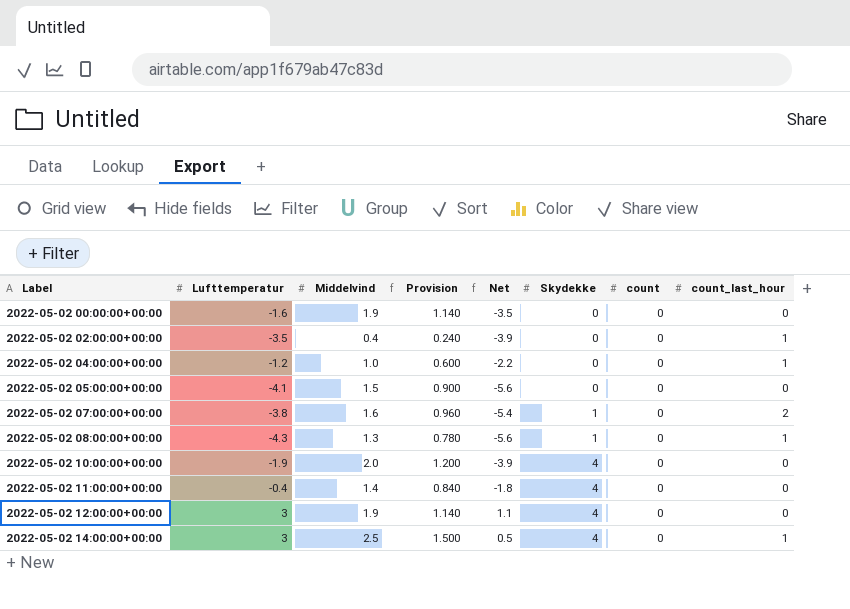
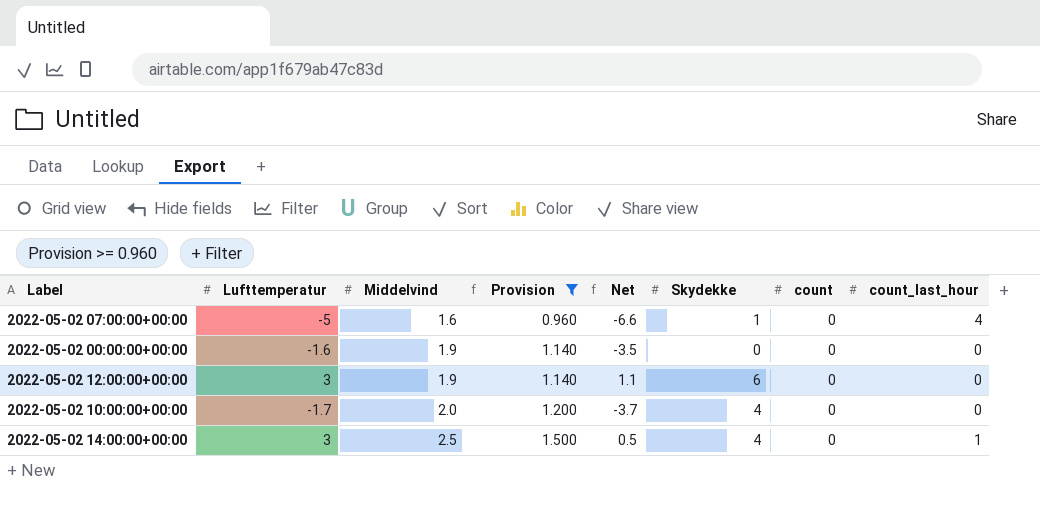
filter: none -> Provision >= 0.960
row order: Label ascending -> Middelvind ascending
2022-05-02 07:00:00+00:00 | Lufttemperatur: -3.8 -> -5
2022-05-02 07:00:00+00:00 | Net: -5.4 -> -6.6
2022-05-02 07:00:00+00:00 | count_last_hour: 2 -> 4
2022-05-02 12:00:00+00:00 | Skydekke: 4 -> 6
2022-05-02 10:00:00+00:00 | Lufttemperatur: -1.9 -> -1.7
2022-05-02 10:00:00+00:00 | Net: -3.9 -> -3.7

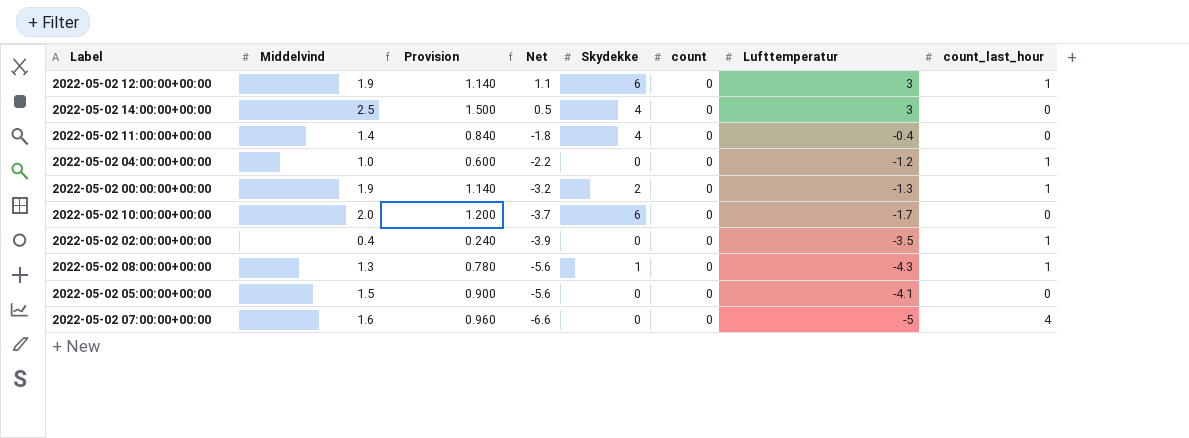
filter: Provision >= 0.960 -> none
row order: Middelvind ascending -> Net descending
column Lufttemperatur | position: 2 -> 7
2022-05-02 12:00:00+00:00 | count_last_hour: 0 -> 1
2022-05-02 14:00:00+00:00 | count_last_hour: 1 -> 0
2022-05-02 00:00:00+00:00 | Net: -3.5 -> -3.2
2022-05-02 00:00:00+00:00 | Skydekke: 0 -> 2
2022-05-02 00:00:00+00:00 | Lufttemperatur: -1.6 -> -1.3
2022-05-02 00:00:00+00:00 | count_last_hour: 0 -> 1
2022-05-02 10:00:00+00:00 | Skydekke: 4 -> 6
2022-05-02 07:00:00+00:00 | Skydekke: 1 -> 0

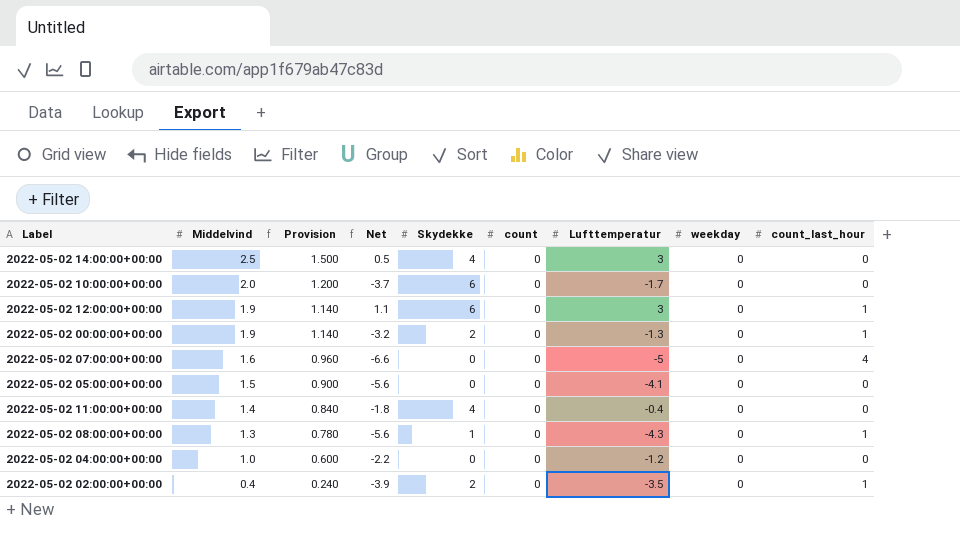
row order: Net descending -> Middelvind descending
column weekday | position: none -> 8
2022-05-02 04:00:00+00:00 | count_last_hour: 1 -> 0
2022-05-02 02:00:00+00:00 | Skydekke: 0 -> 2

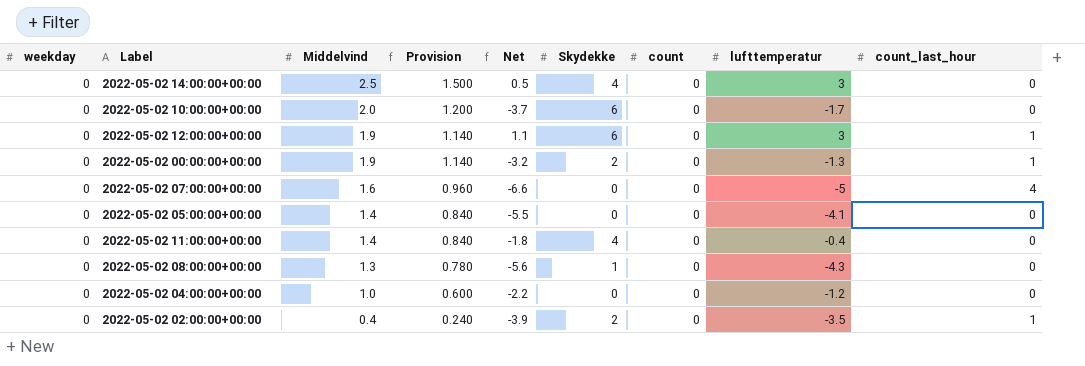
column weekday | position: 8 -> 1
column name: Lufttemperatur -> lufttemperatur
2022-05-02 05:00:00+00:00 | Middelvind: 1.5 -> 1.4
2022-05-02 05:00:00+00:00 | Provision: 0.900 -> 0.840
2022-05-02 05:00:00+00:00 | Net: -5.6 -> -5.5
2022-05-02 08:00:00+00:00 | count_last_hour: 1 -> 0

